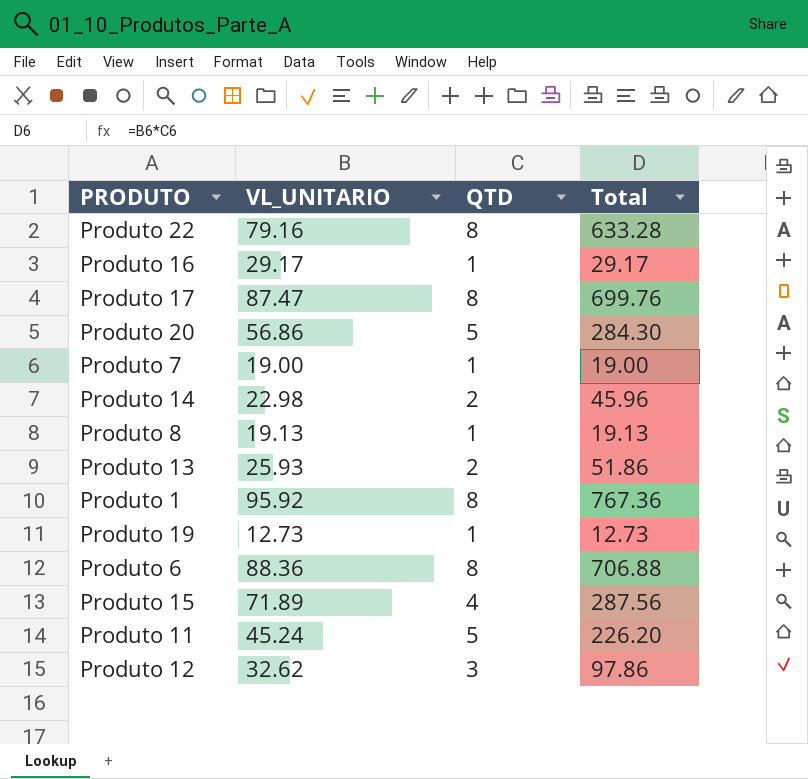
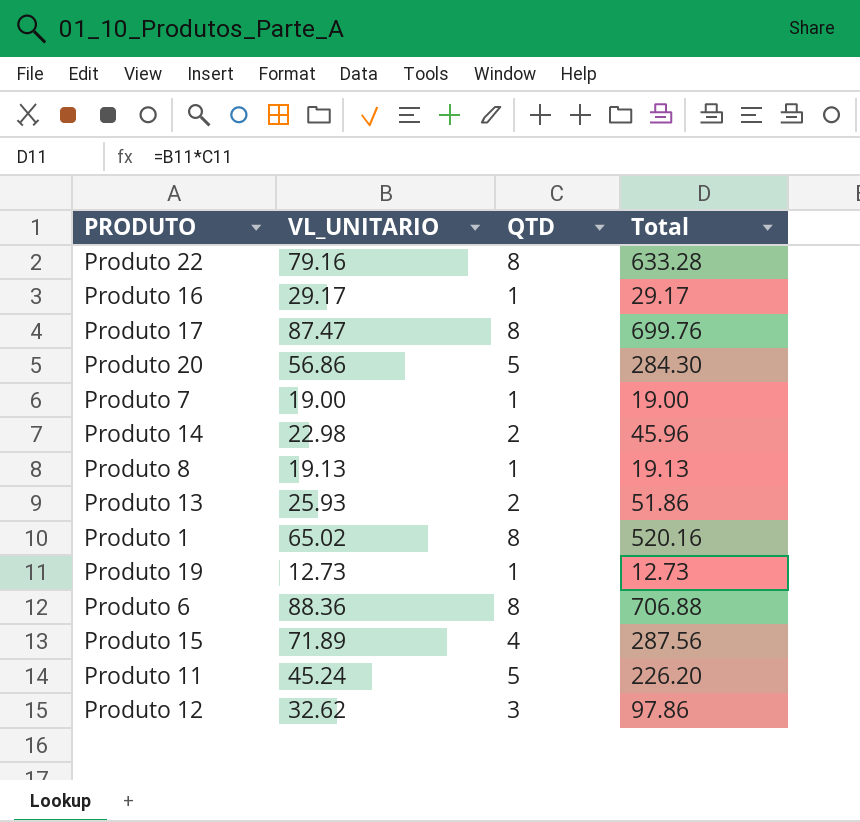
Produto 1 | VL_UNITARIO: 95.92 -> 65.02
Produto 1 | Total: 767.36 -> 520.16

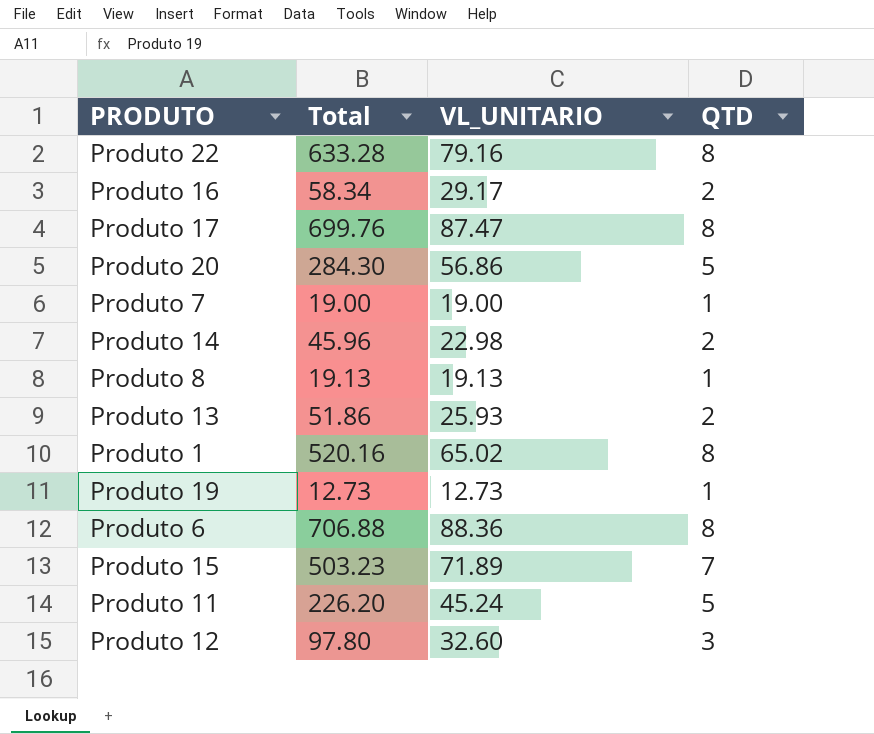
column Total | position: 4 -> 2
Produto 16 | Total: 29.17 -> 58.34
Produto 16 | QTD: 1 -> 2
Produto 15 | Total: 287.56 -> 503.23
Produto 15 | QTD: 4 -> 7
Produto 12 | Total: 97.86 -> 97.80
Produto 12 | VL_UNITARIO: 32.62 -> 32.60

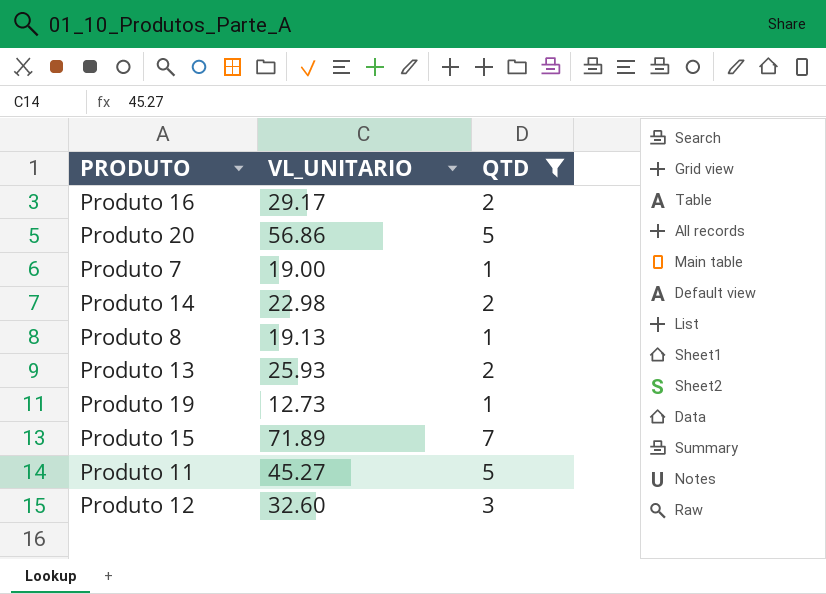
filter: none -> QTD != 8
column Total | formula: [VL_UNITARIO] * [QTD] -> none
Produto 11 | VL_UNITARIO: 45.24 -> 45.27

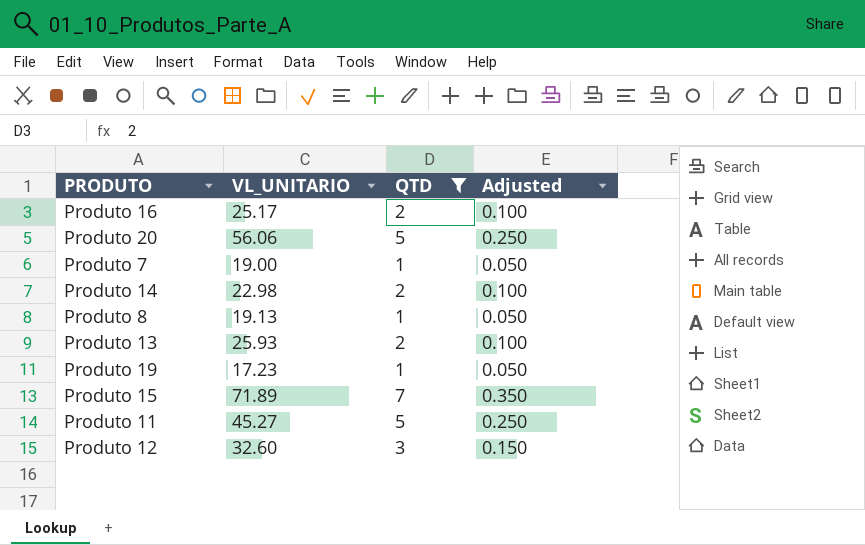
column Adjusted | formula: none -> [QTD] * 0.05
Produto 16 | VL_UNITARIO: 29.17 -> 25.17
Produto 20 | VL_UNITARIO: 56.86 -> 56.06
Produto 19 | VL_UNITARIO: 12.73 -> 17.23

